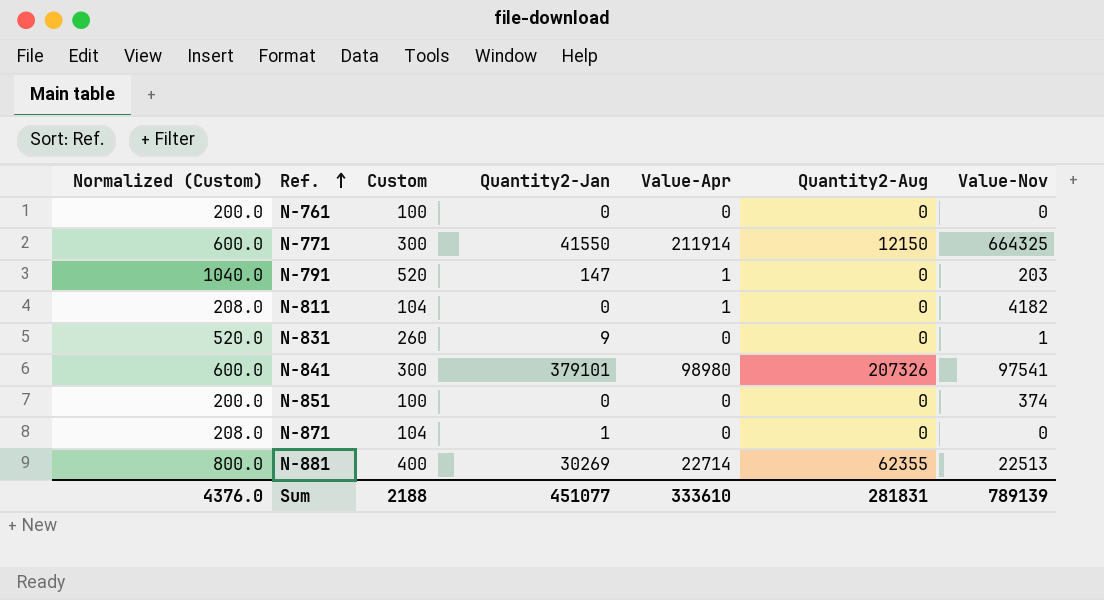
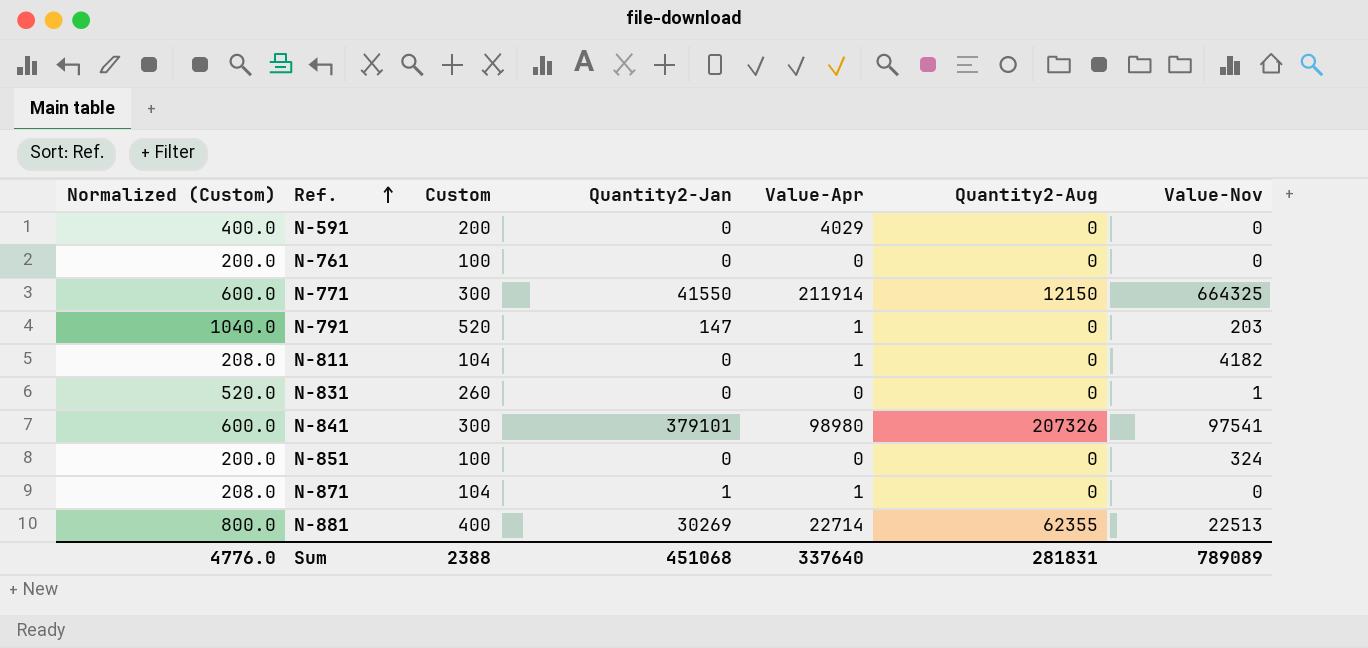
row N-591: none -> 400.0 | 200 | 0 | 4029 | 0 | 0
N-831 | Quantity2-Jan: 9 -> 0
N-851 | Value-Nov: 374 -> 324
N-871 | Value-Apr: 0 -> 1
Sum | Normalized (Custom): 4376.0 -> 4776.0
Sum | Custom: 2188 -> 2388
Sum | Quantity2-Jan: 451077 -> 451068
Sum | Value-Apr: 333610 -> 337640
Sum | Value-Nov: 789139 -> 789089

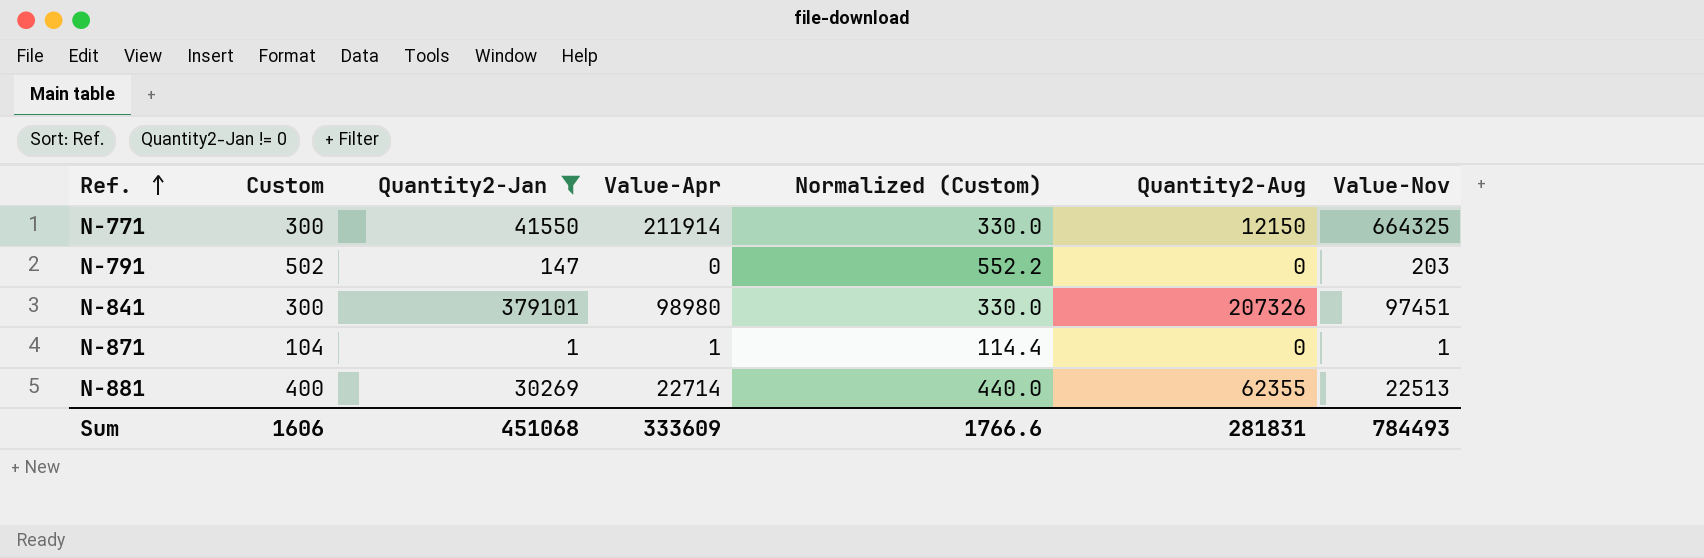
filter: none -> Quantity2-Jan != 0
column Normalized (Custom) | formula: [Custom] * 2 -> [Custom] * 1.1
column Normalized (Custom) | position: 1 -> 5
N-791 | Custom: 520 -> 502
N-791 | Value-Apr: 1 -> 0
N-841 | Value-Nov: 97541 -> 97451
N-871 | Value-Nov: 0 -> 1
Sum | Custom: 2388 -> 1606
Sum | Value-Apr: 337640 -> 333609
Sum | Normalized (Custom): 4776.0 -> 1766.6
Sum | Value-Nov: 789089 -> 784493

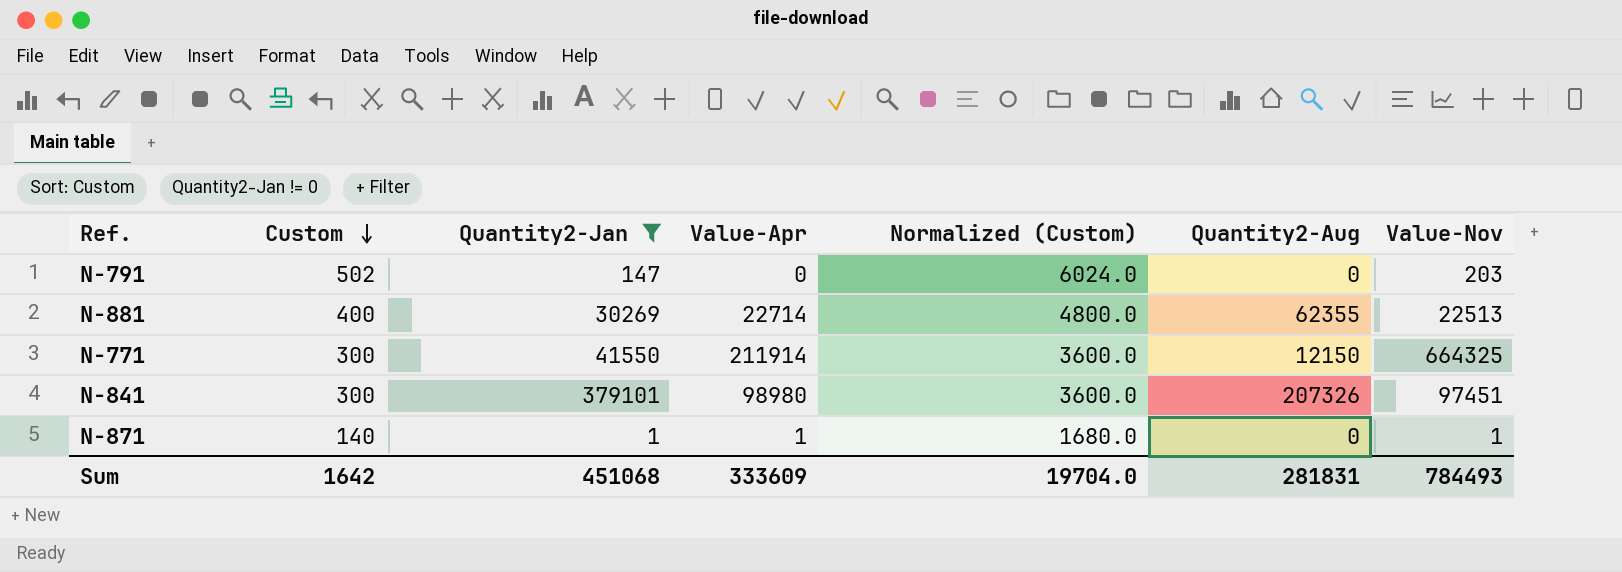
row order: Ref. ascending -> Custom descending
column Normalized (Custom) | formula: [Custom] * 1.1 -> [Custom] * 12
N-871 | Custom: 104 -> 140
Sum | Custom: 1606 -> 1642
Sum | Normalized (Custom): 1766.6 -> 19704.0

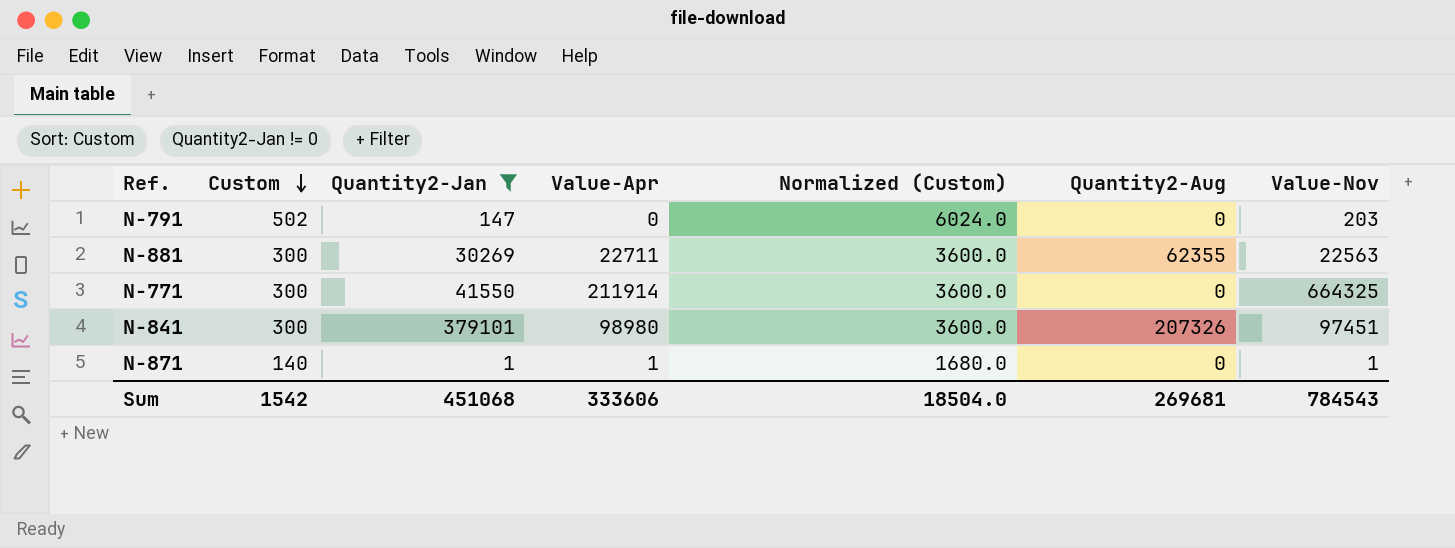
N-881 | Custom: 400 -> 300
N-881 | Value-Apr: 22714 -> 22711
N-881 | Normalized (Custom): 4800.0 -> 3600.0
N-881 | Value-Nov: 22513 -> 22563
N-771 | Quantity2-Aug: 12150 -> 0
Sum | Custom: 1642 -> 1542
Sum | Value-Apr: 333609 -> 333606
Sum | Normalized (Custom): 19704.0 -> 18504.0
Sum | Quantity2-Aug: 281831 -> 269681
Sum | Value-Nov: 784493 -> 784543

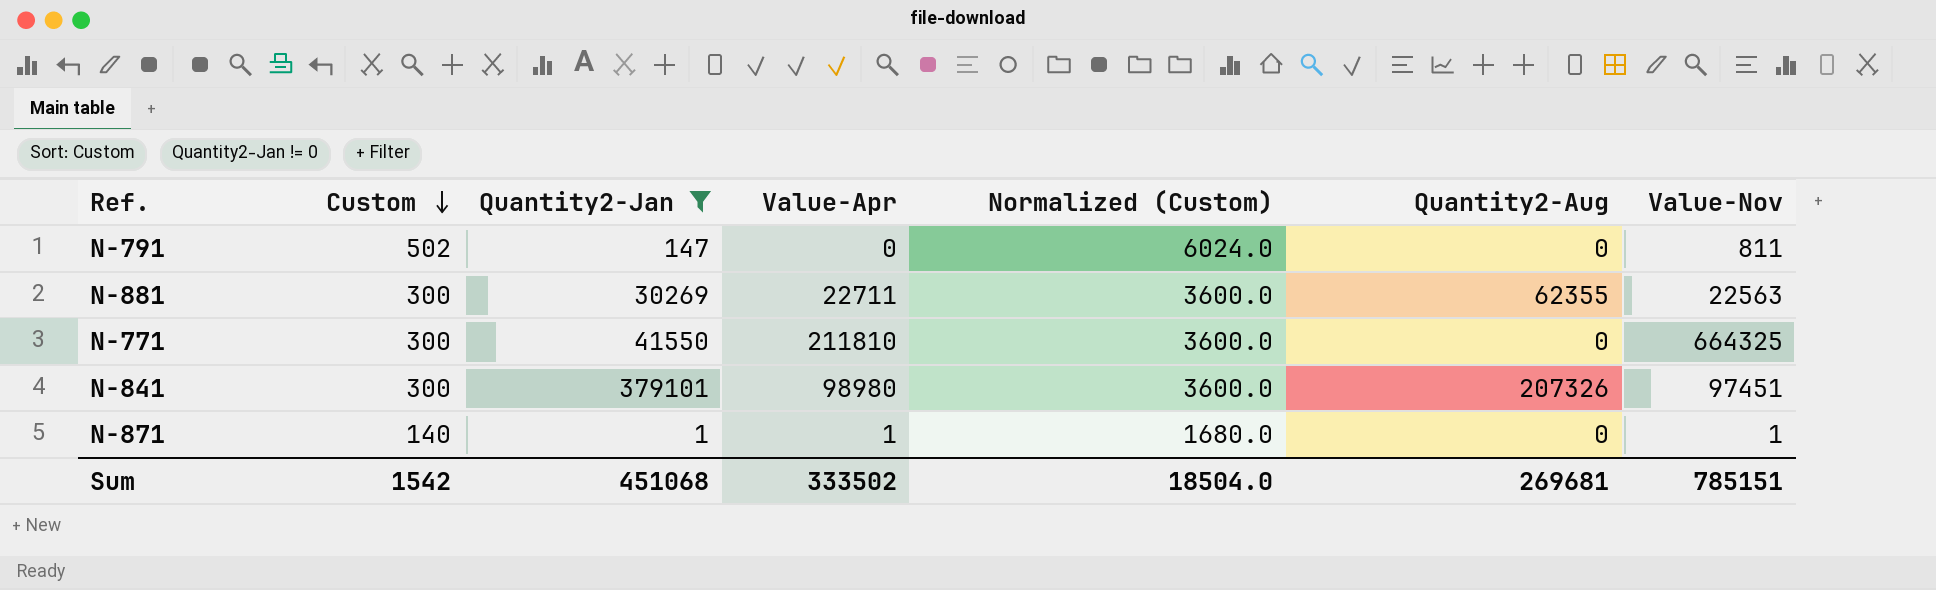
N-791 | Value-Nov: 203 -> 811
N-771 | Value-Apr: 211914 -> 211810
Sum | Value-Apr: 333606 -> 333502
Sum | Value-Nov: 784543 -> 785151

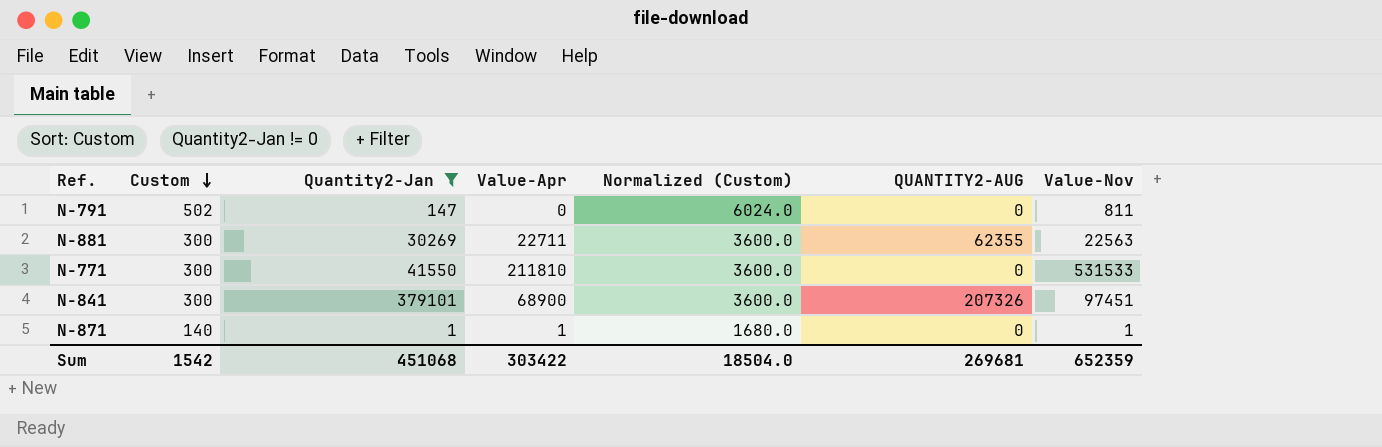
column name: Quantity2-Aug -> QUANTITY2-AUG
N-771 | Value-Nov: 664325 -> 531533
N-841 | Value-Apr: 98980 -> 68900
Sum | Value-Apr: 333502 -> 303422
Sum | Value-Nov: 785151 -> 652359

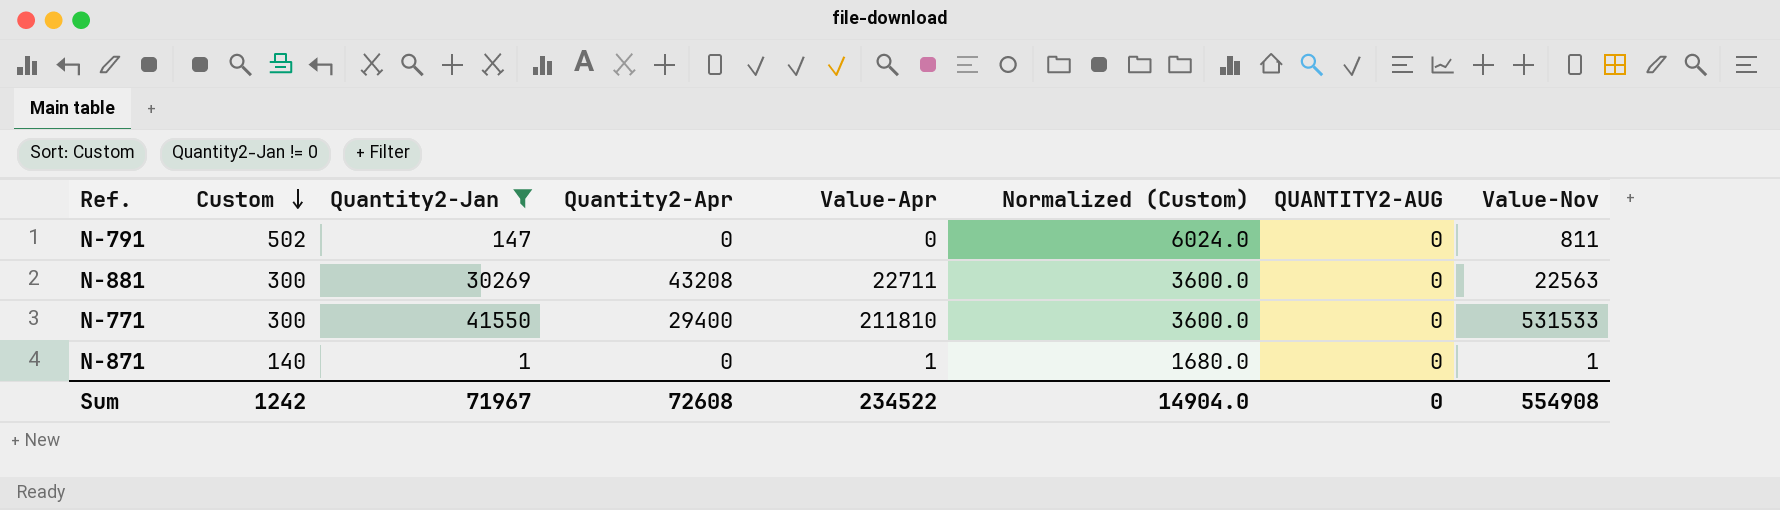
column Quantity2-Apr | position: none -> 4
row N-841: 300 | 379101 | 68900 | 3600.0 | 207326 | 97451 -> none
N-881 | QUANTITY2-AUG: 62355 -> 0
Sum | Custom: 1542 -> 1242
Sum | Quantity2-Jan: 451068 -> 71967
Sum | Value-Apr: 303422 -> 234522
Sum | Normalized (Custom): 18504.0 -> 14904.0
Sum | QUANTITY2-AUG: 269681 -> 0
Sum | Value-Nov: 652359 -> 554908

